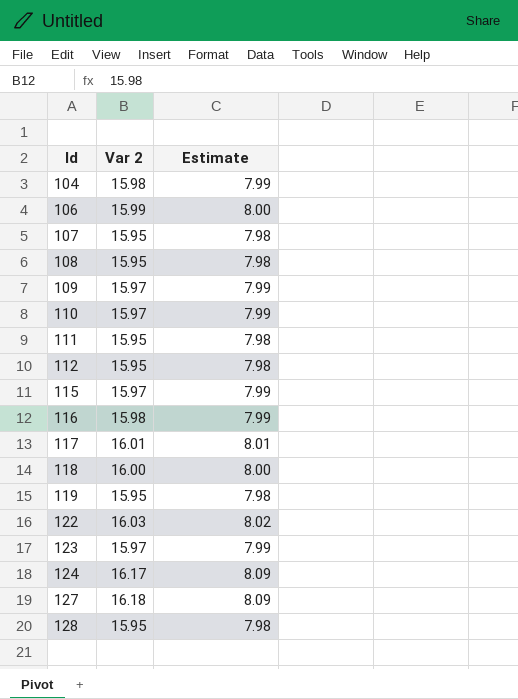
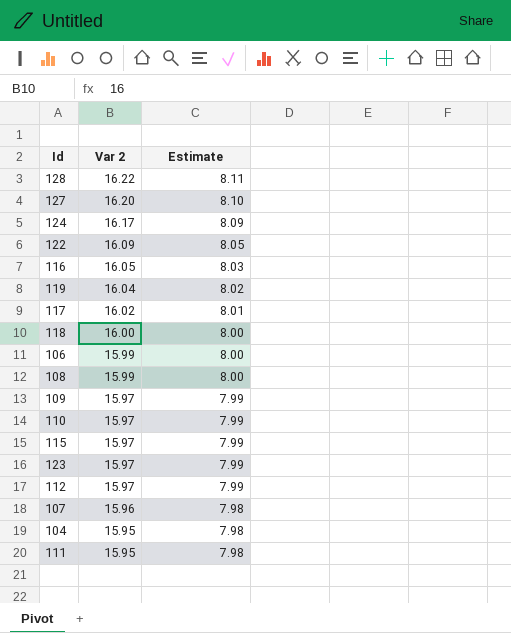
row order: Id ascending -> Var 2 descending
128 | Var 2: 15.95 -> 16.22
128 | Estimate: 7.98 -> 8.11
127 | Var 2: 16.18 -> 16.20
127 | Estimate: 8.09 -> 8.10
122 | Var 2: 16.03 -> 16.09
122 | Estimate: 8.02 -> 8.05
116 | Var 2: 15.98 -> 16.05
116 | Estimate: 7.99 -> 8.03
119 | Var 2: 15.95 -> 16.04
119 | Estimate: 7.98 -> 8.02
117 | Var 2: 16.01 -> 16.02
108 | Var 2: 15.95 -> 15.99
108 | Estimate: 7.98 -> 8.00
112 | Var 2: 15.95 -> 15.97
112 | Estimate: 7.98 -> 7.99
107 | Var 2: 15.95 -> 15.96
104 | Var 2: 15.98 -> 15.95
104 | Estimate: 7.99 -> 7.98

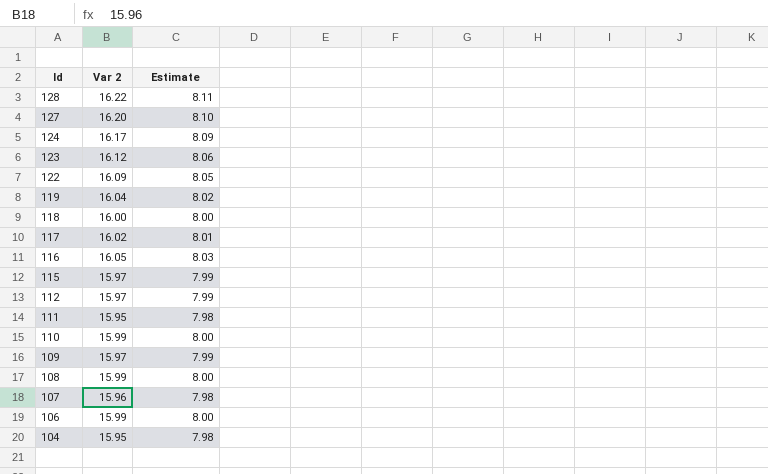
row order: Var 2 descending -> Id descending
123 | Var 2: 15.97 -> 16.12
123 | Estimate: 7.99 -> 8.06
110 | Var 2: 15.97 -> 15.99
110 | Estimate: 7.99 -> 8.00

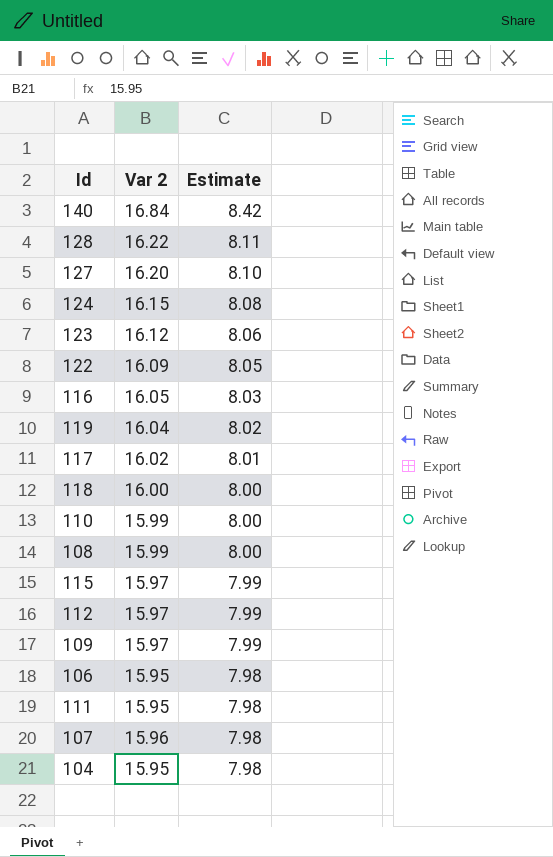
row order: Id descending -> Estimate descending
row 140: none -> 16.84 | 8.42
124 | Var 2: 16.17 -> 16.15
124 | Estimate: 8.09 -> 8.08
106 | Var 2: 15.99 -> 15.95
106 | Estimate: 8.00 -> 7.98

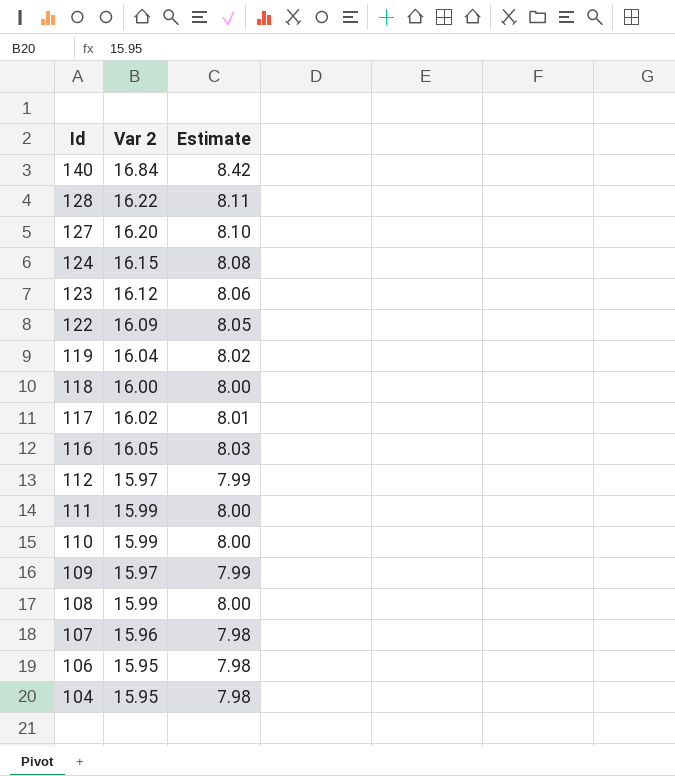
row order: Estimate descending -> Id descending
row 115: 15.97 | 7.99 -> none
111 | Var 2: 15.95 -> 15.99
111 | Estimate: 7.98 -> 8.00

